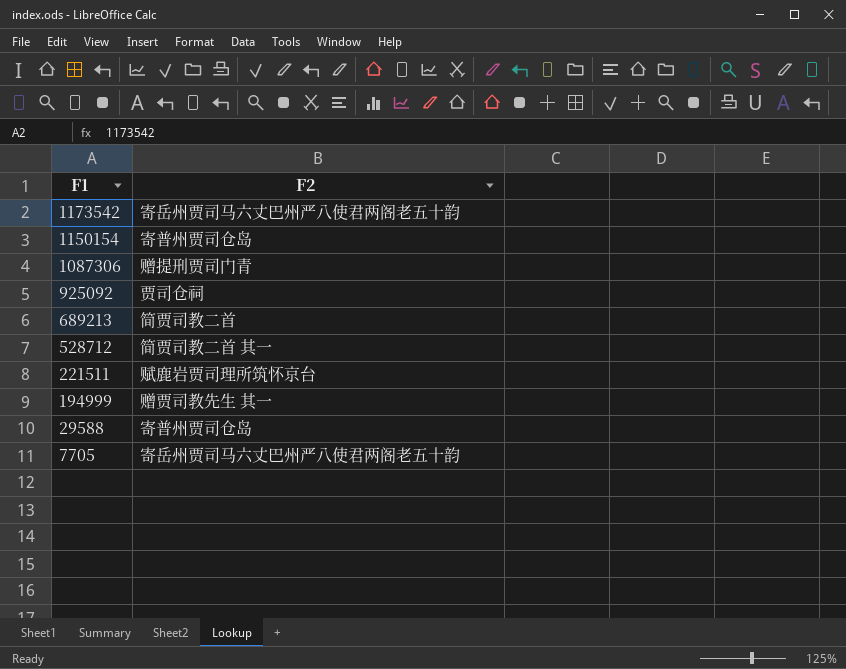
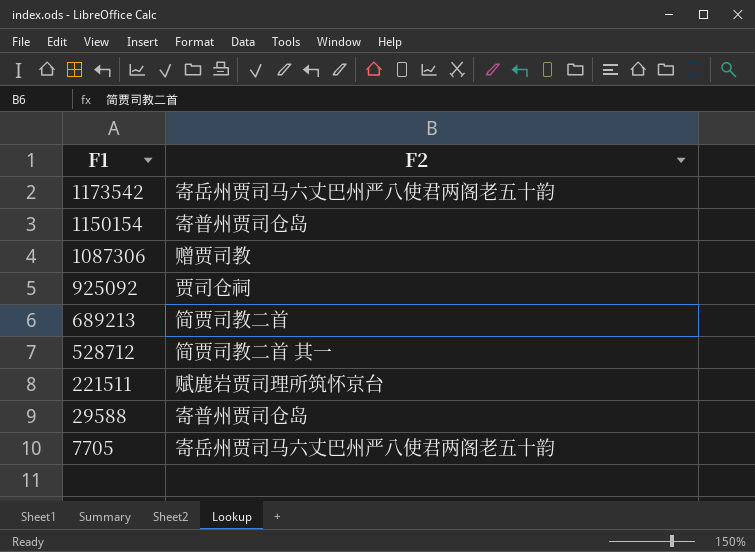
row 194999: 赠贾司教先生 其一 -> none
1087306 | F2: 赠提刑贾司门青 -> 赠贾司教

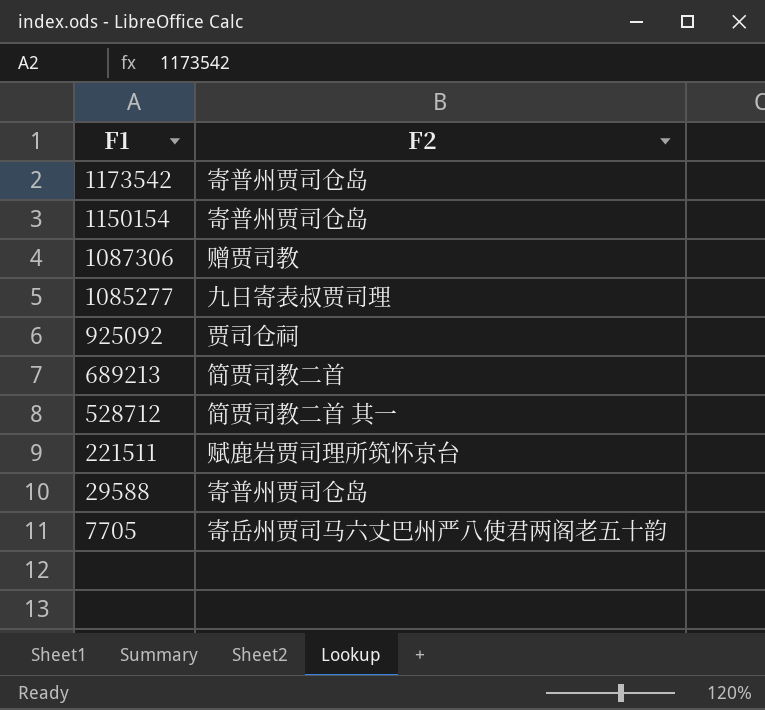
1173542 | F2: 寄岳州贾司马六丈巴州严八使君两阁老五十韵 -> 寄普州贾司仓岛
row 1085277: none -> 九日寄表叔贾司理

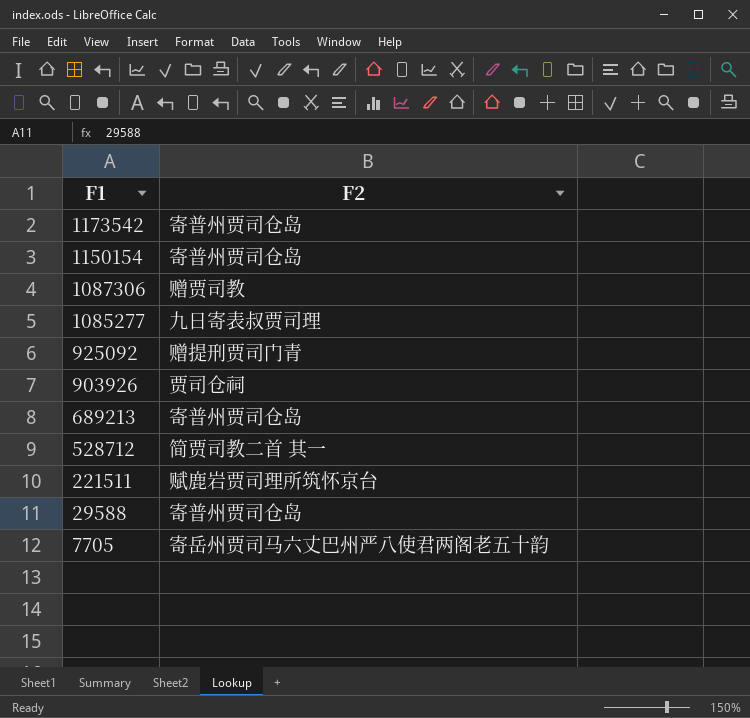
925092 | F2: 贾司仓祠 -> 赠提刑贾司门青
row 903926: none -> 贾司仓祠
689213 | F2: 简贾司教二首 -> 寄普州贾司仓岛

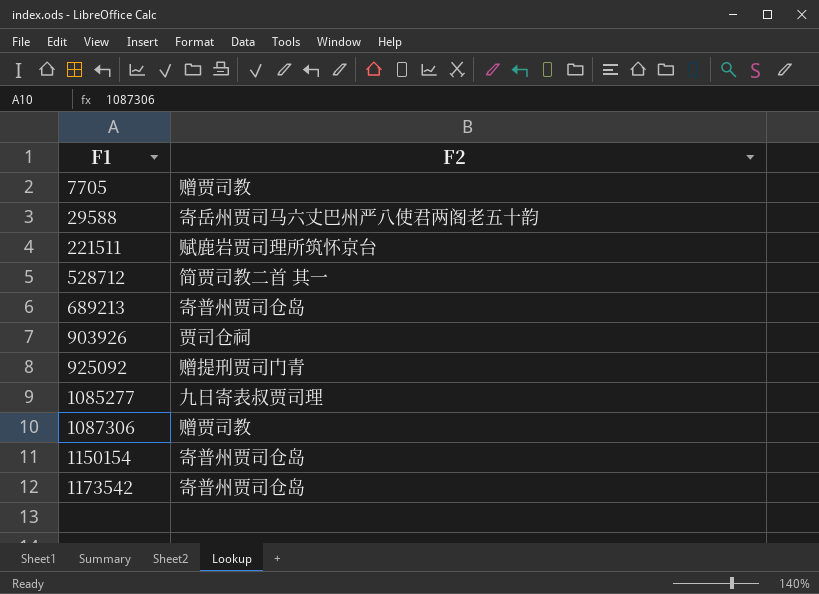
row order: F1 descending -> F1 ascending
7705 | F2: 寄岳州贾司马六丈巴州严八使君两阁老五十韵 -> 赠贾司教
29588 | F2: 寄普州贾司仓岛 -> 寄岳州贾司马六丈巴州严八使君两阁老五十韵

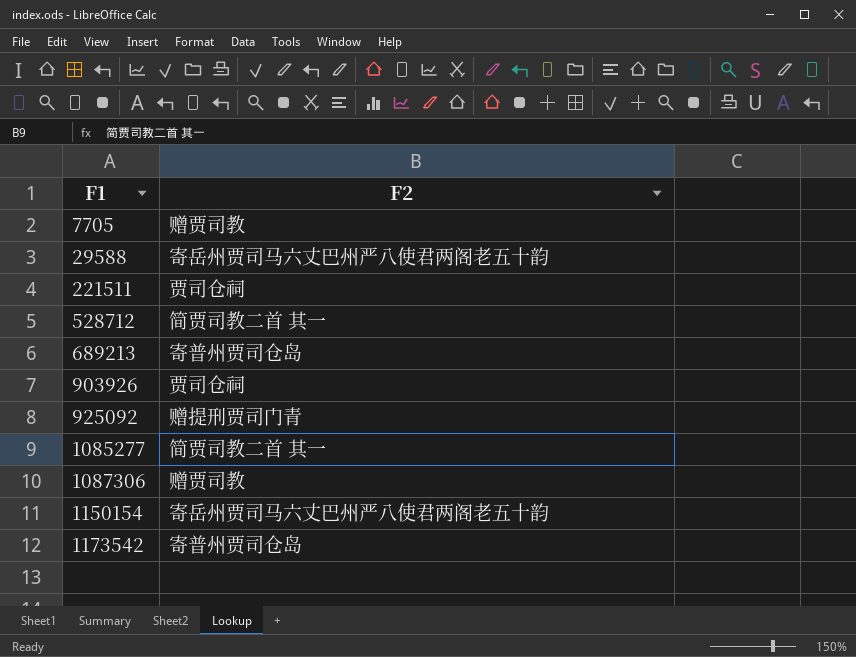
221511 | F2: 赋鹿岩贾司理所筑怀京台 -> 贾司仓祠
1085277 | F2: 九日寄表叔贾司理 -> 简贾司教二首 其一
1150154 | F2: 寄普州贾司仓岛 -> 寄岳州贾司马六丈巴州严八使君两阁老五十韵

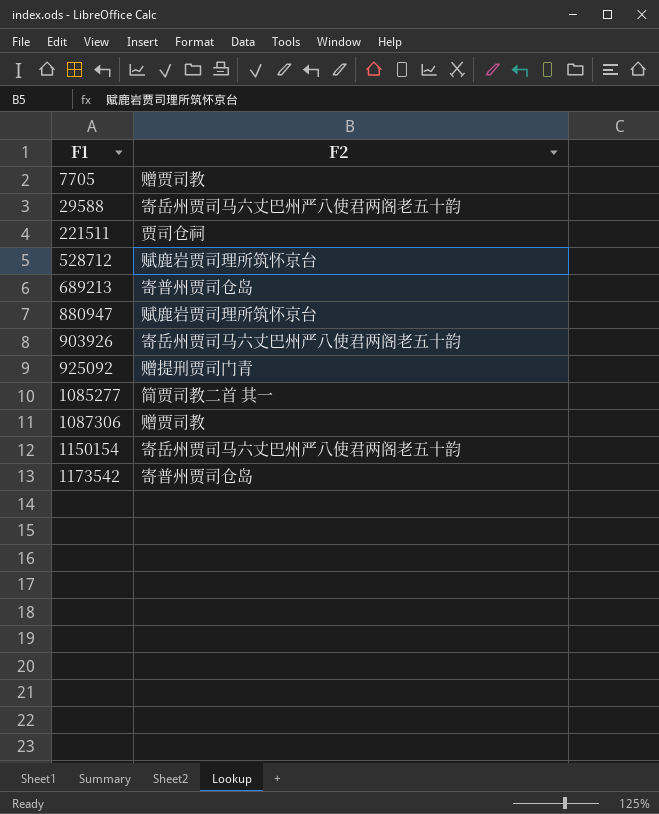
528712 | F2: 简贾司教二首 其一 -> 赋鹿岩贾司理所筑怀京台
row 880947: none -> 赋鹿岩贾司理所筑怀京台
903926 | F2: 贾司仓祠 -> 寄岳州贾司马六丈巴州严八使君两阁老五十韵

